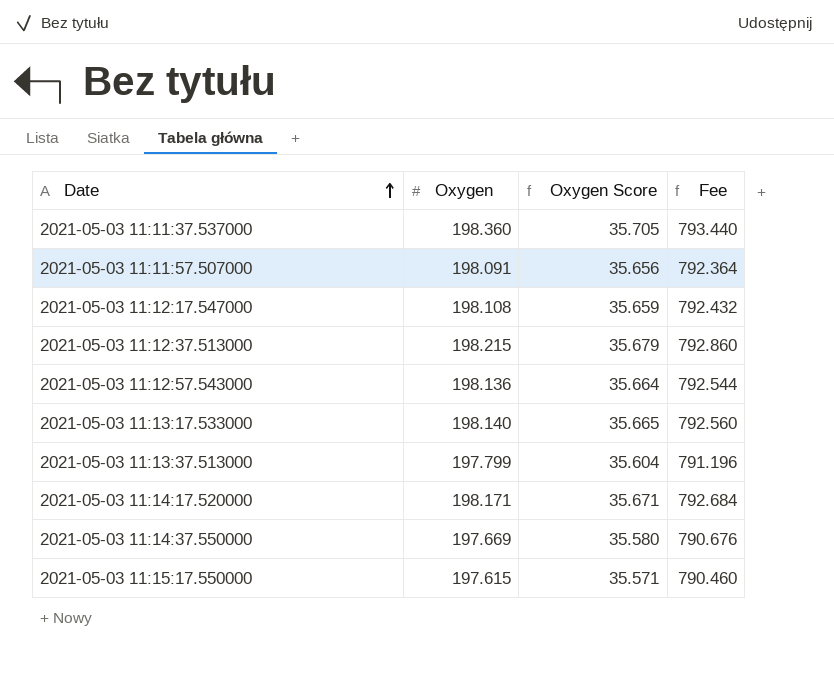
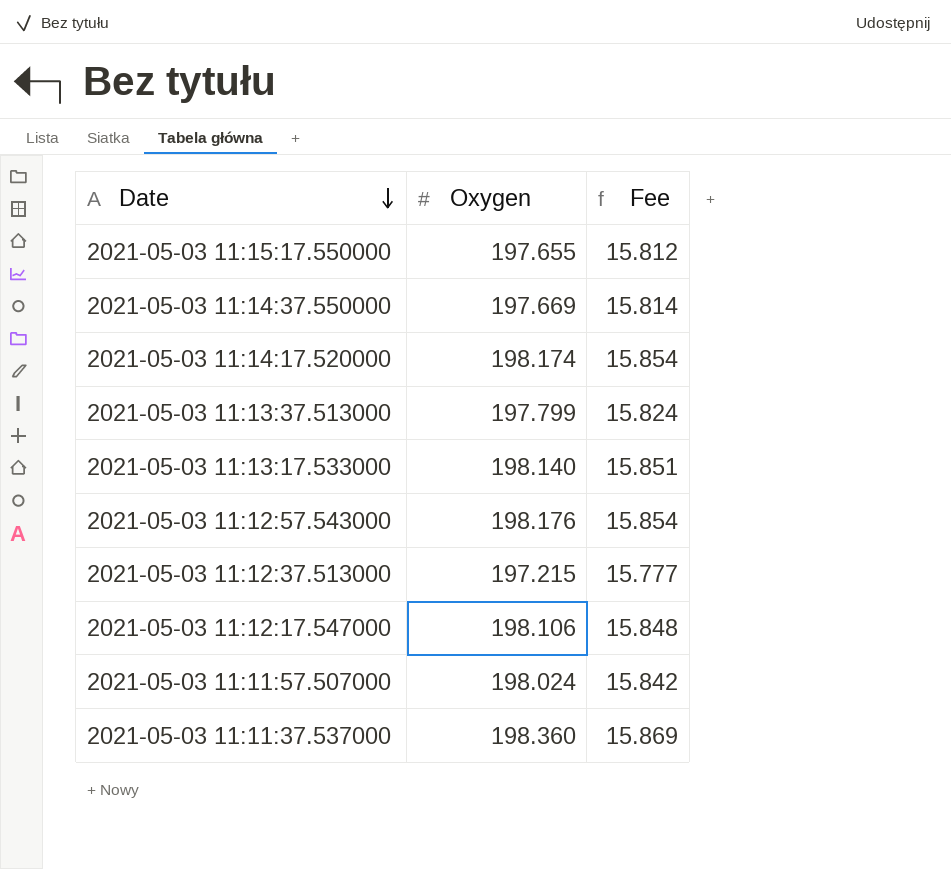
row order: Date ascending -> Date descending
column Oxygen Score | formula: [Oxygen] * 0.18 -> none
column Fee | formula: [Oxygen] * 4 -> [Oxygen] * 0.08
2021-05-03 11:15:17.550000 | Oxygen: 197.615 -> 197.655
2021-05-03 11:14:17.520000 | Oxygen: 198.171 -> 198.174
2021-05-03 11:12:57.543000 | Oxygen: 198.136 -> 198.176
2021-05-03 11:12:37.513000 | Oxygen: 198.215 -> 197.215
2021-05-03 11:12:17.547000 | Oxygen: 198.108 -> 198.106
2021-05-03 11:11:57.507000 | Oxygen: 198.091 -> 198.024

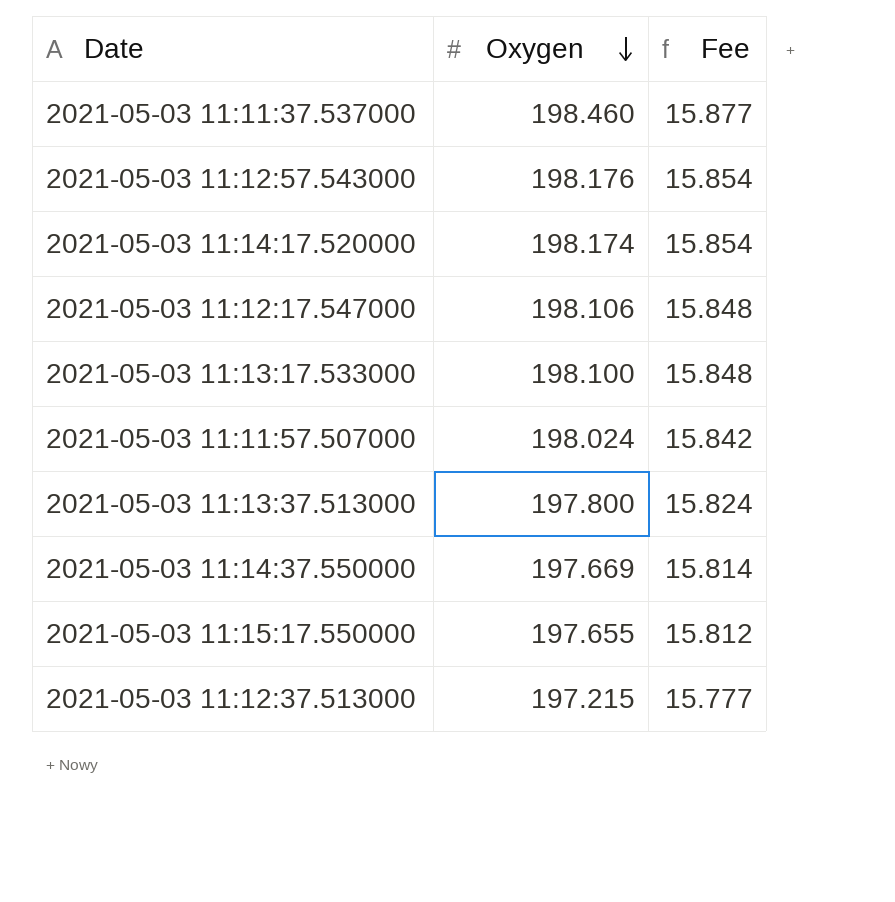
row order: Date descending -> Oxygen descending
2021-05-03 11:11:37.537000 | Oxygen: 198.360 -> 198.460
2021-05-03 11:11:37.537000 | Fee: 15.869 -> 15.877
2021-05-03 11:13:17.533000 | Oxygen: 198.140 -> 198.100
2021-05-03 11:13:17.533000 | Fee: 15.851 -> 15.848
2021-05-03 11:13:37.513000 | Oxygen: 197.799 -> 197.800

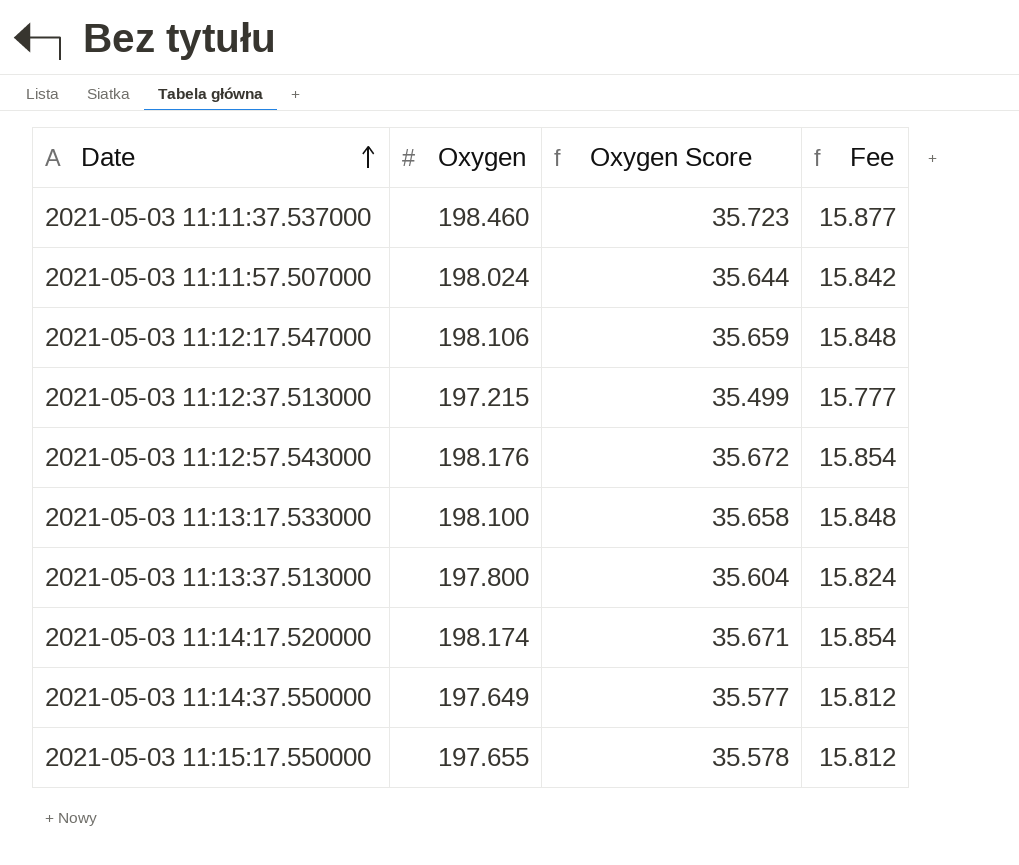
row order: Oxygen descending -> Date ascending
column Oxygen Score | formula: none -> [Oxygen] * 0.18
2021-05-03 11:14:37.550000 | Oxygen: 197.669 -> 197.649
2021-05-03 11:14:37.550000 | Fee: 15.814 -> 15.812

